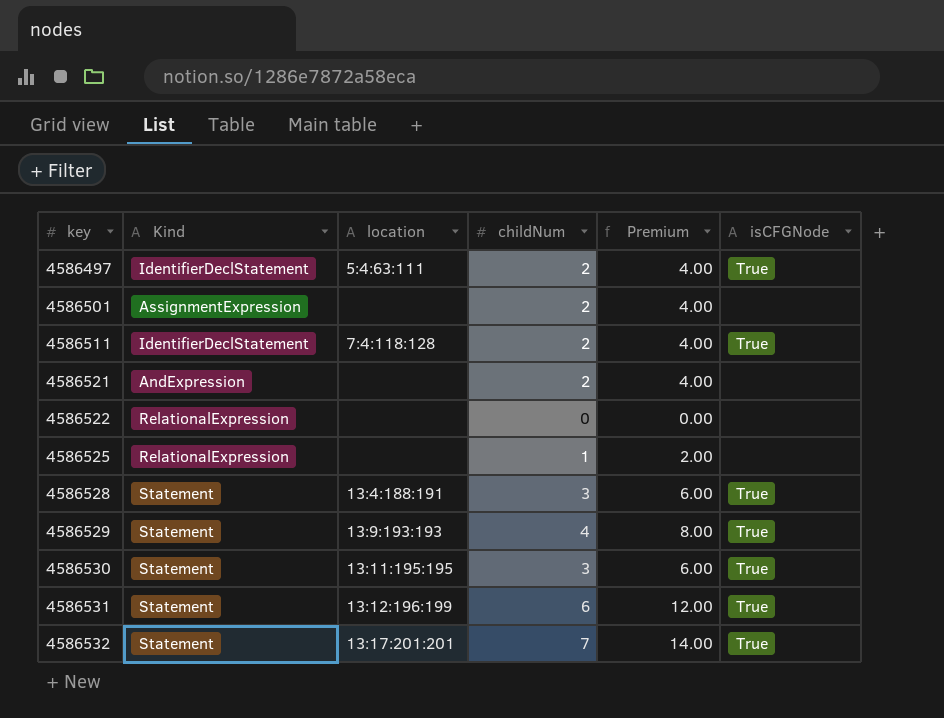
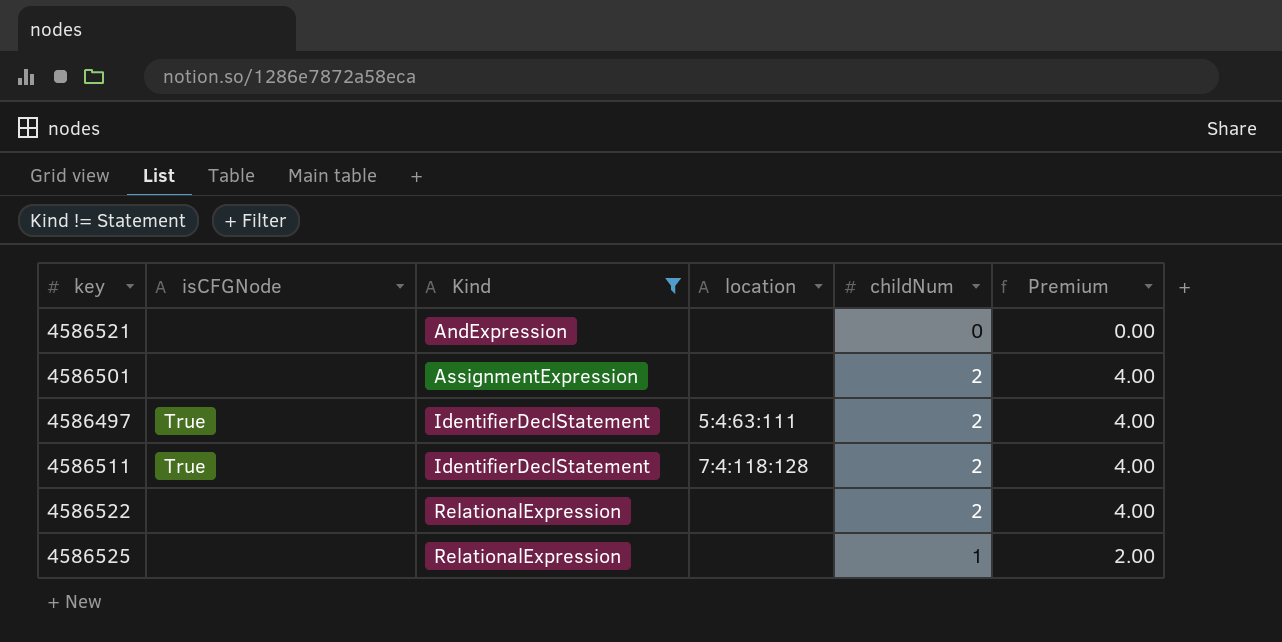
filter: none -> Kind != Statement
row order: key ascending -> Kind ascending
column isCFGNode | position: 6 -> 2
4586521 | childNum: 2 -> 0
4586521 | Premium: 4.00 -> 0.00
4586522 | childNum: 0 -> 2
4586522 | Premium: 0.00 -> 4.00

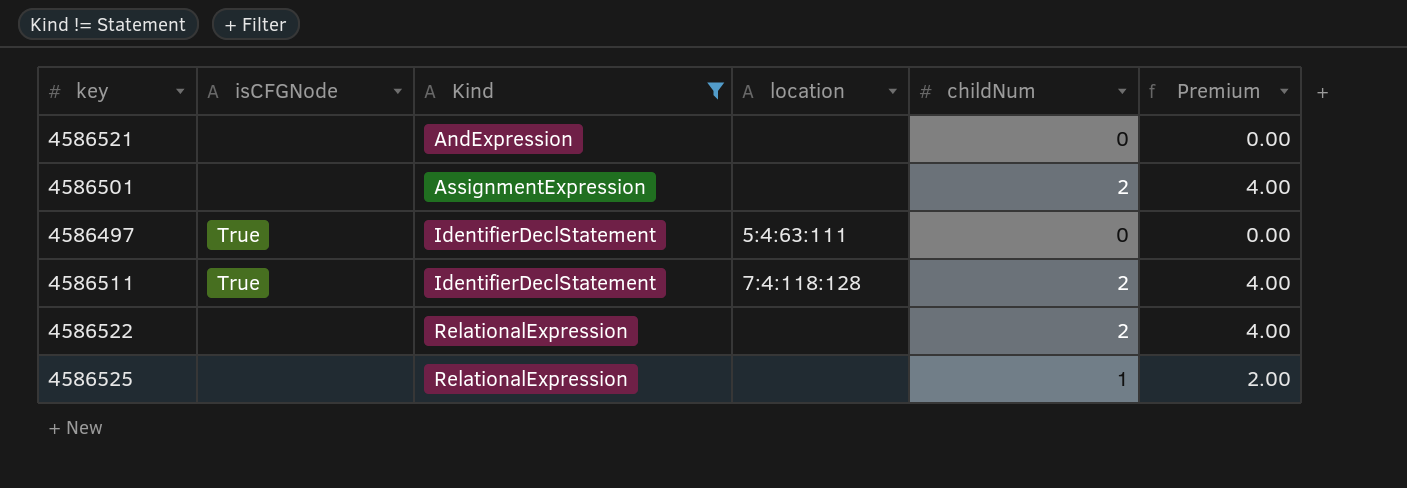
4586497 | childNum: 2 -> 0
4586497 | Premium: 4.00 -> 0.00

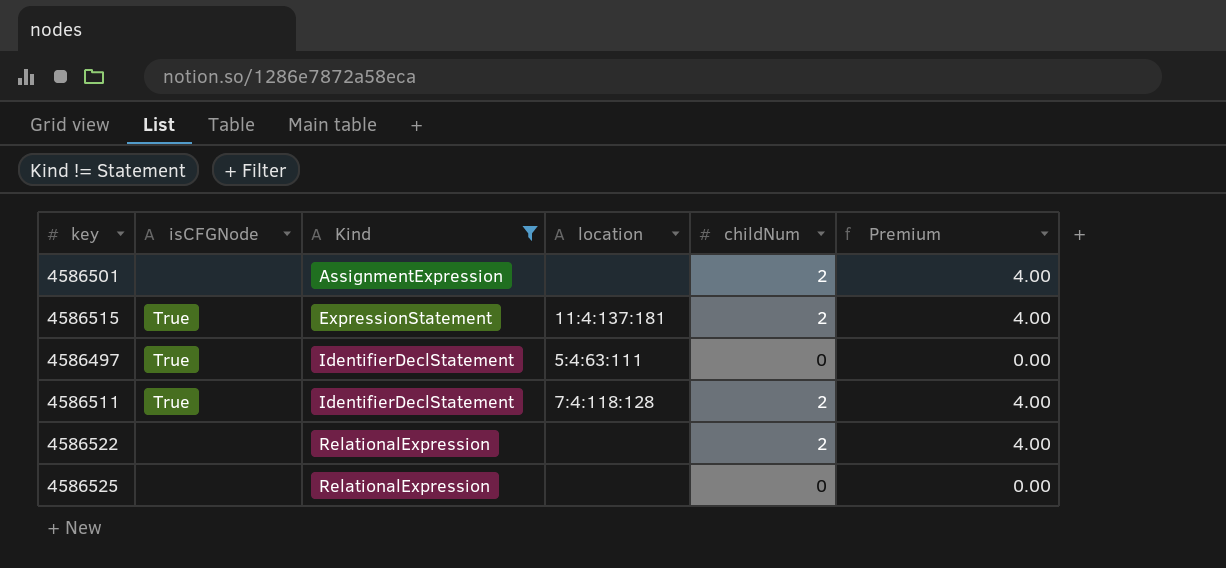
row 4586521: none | AndExpression | none | 0 | 0.00 -> none
row 4586515: none -> True | ExpressionStatement | 11:4:137:181 | 2 | 4.00
4586525 | childNum: 1 -> 0
4586525 | Premium: 2.00 -> 0.00

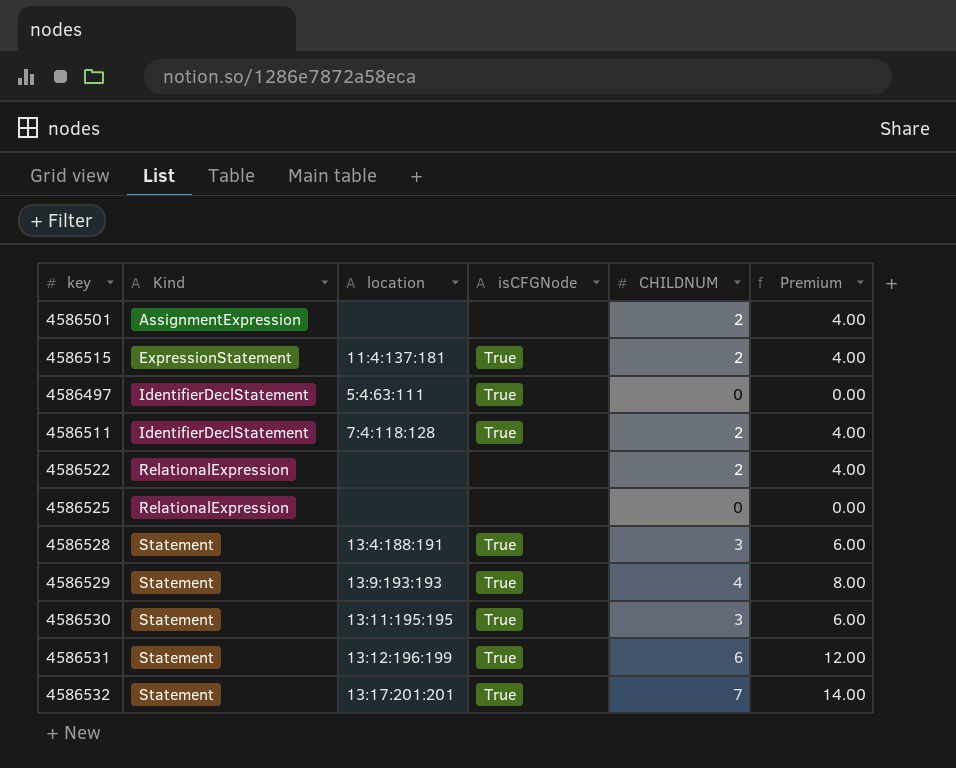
filter: Kind != Statement -> none
column isCFGNode | position: 2 -> 4
column name: childNum -> CHILDNUM

